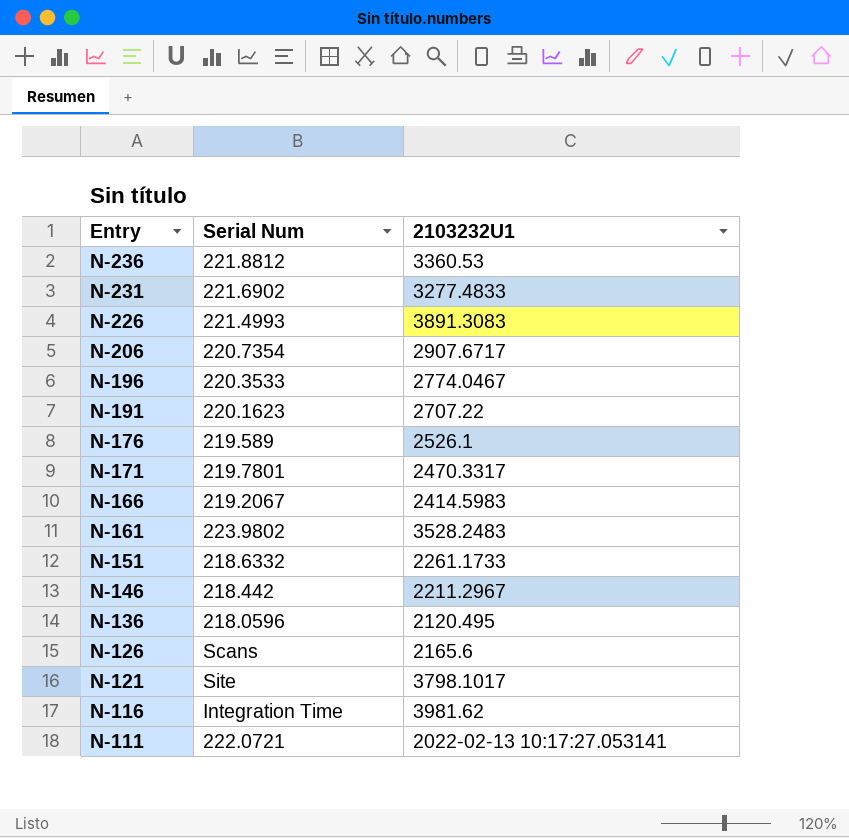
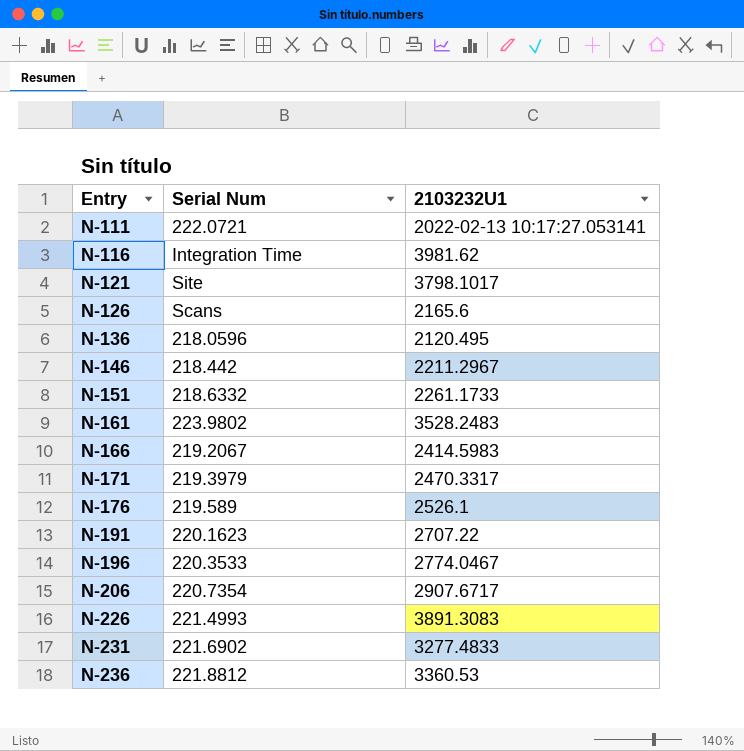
row order: Entry descending -> Entry ascending
N-171 | Serial Num: 219.7801 -> 219.3979

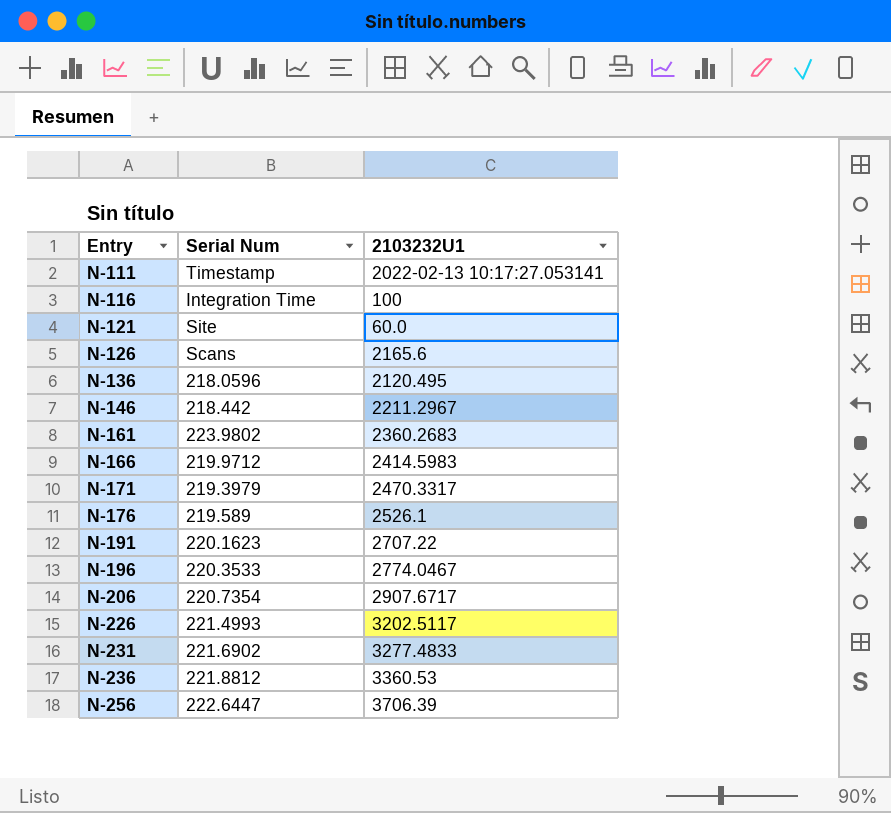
row N-151: 218.6332 | 2261.1733 -> none
N-111 | Serial Num: 222.0721 -> Timestamp
N-116 | 2103232U1: 3981.62 -> 100
N-121 | 2103232U1: 3798.1017 -> 60.0
N-161 | 2103232U1: 3528.2483 -> 2360.2683
N-166 | Serial Num: 219.2067 -> 219.9712
N-226 | 2103232U1: 3891.3083 -> 3202.5117
row N-256: none -> 222.6447 | 3706.39

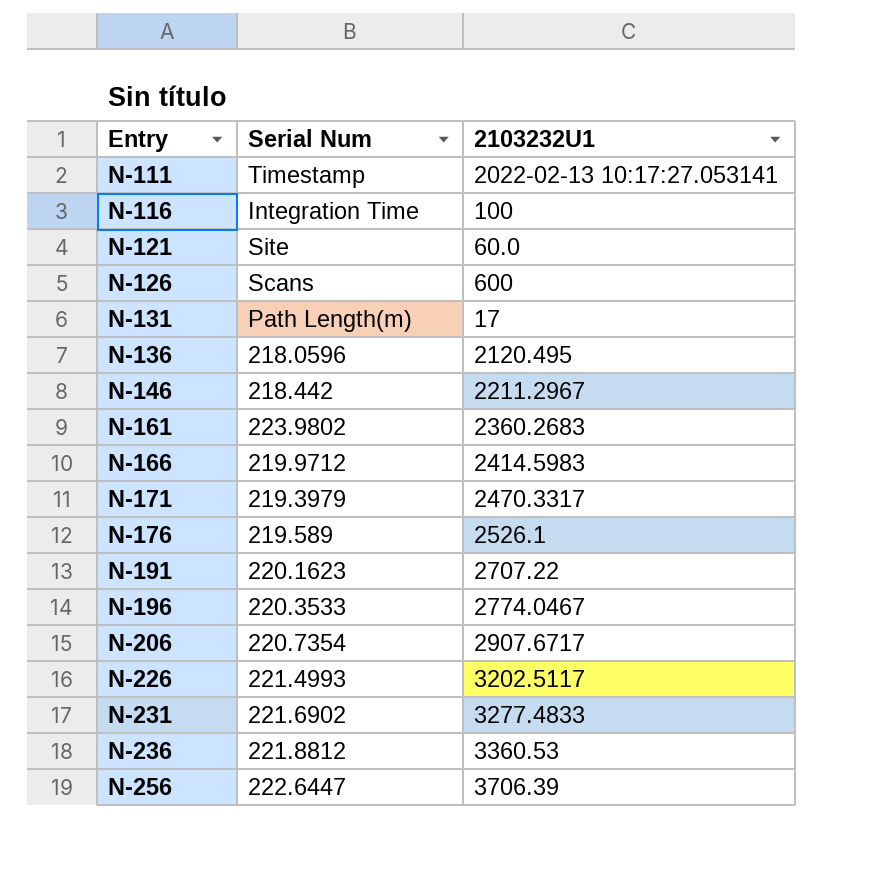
N-126 | 2103232U1: 2165.6 -> 600
row N-131: none -> Path Length(m) | 17

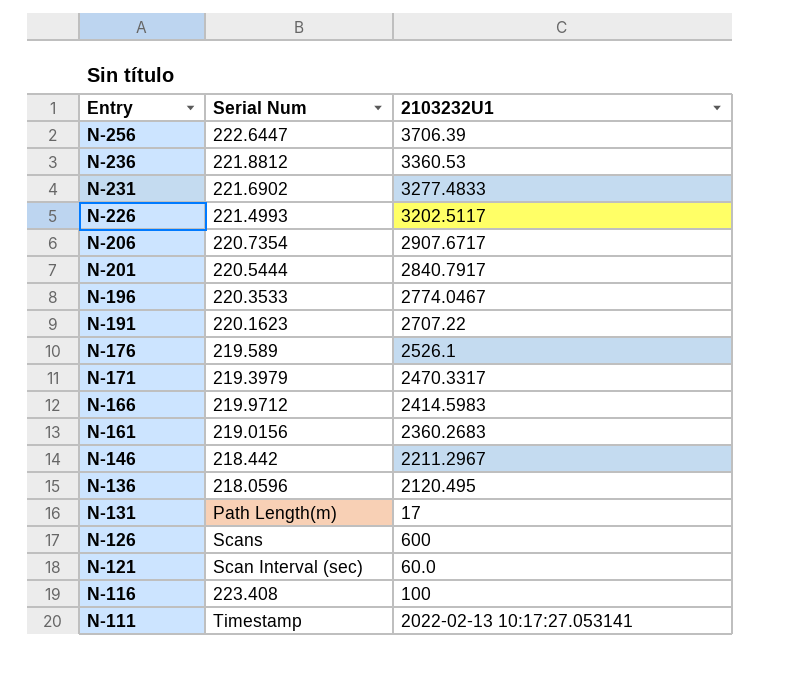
row order: Entry ascending -> Entry descending
row N-201: none -> 220.5444 | 2840.7917
N-161 | Serial Num: 223.9802 -> 219.0156
N-121 | Serial Num: Site -> Scan Interval (sec)
N-116 | Serial Num: Integration Time -> 223.408

